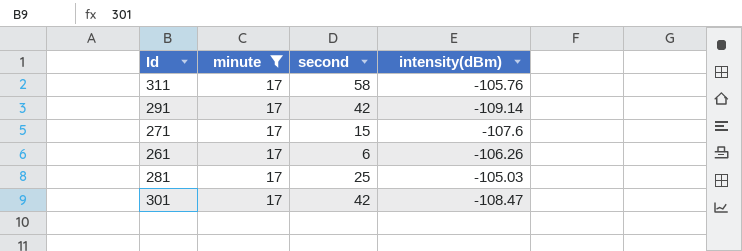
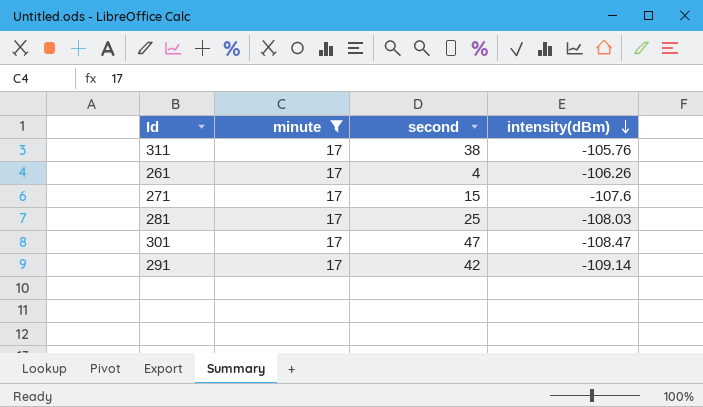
row order: none -> intensity(dBm) descending
311 | second: 58 -> 38
261 | second: 6 -> 4
281 | intensity(dBm): -105.03 -> -108.03
301 | second: 42 -> 47

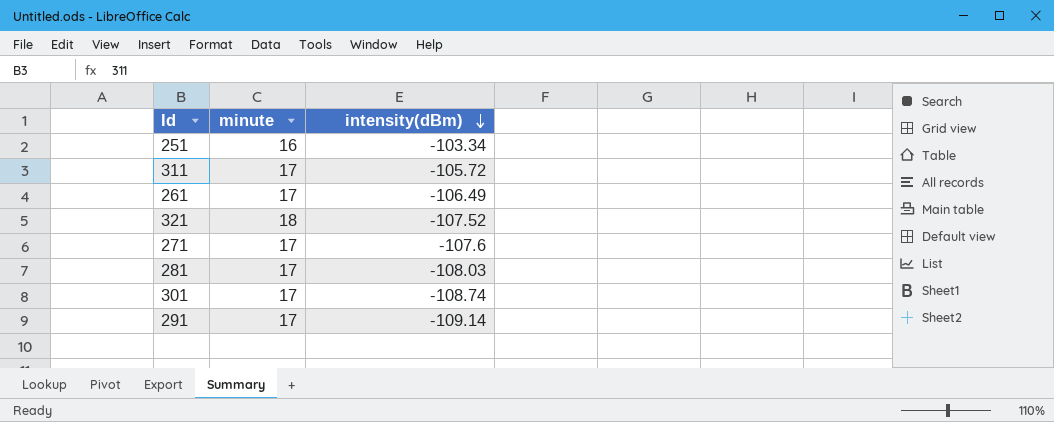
filter: minute = 17 -> none
column second | position: 3 -> none
311 | intensity(dBm): -105.76 -> -105.72
261 | intensity(dBm): -106.26 -> -106.49
301 | intensity(dBm): -108.47 -> -108.74

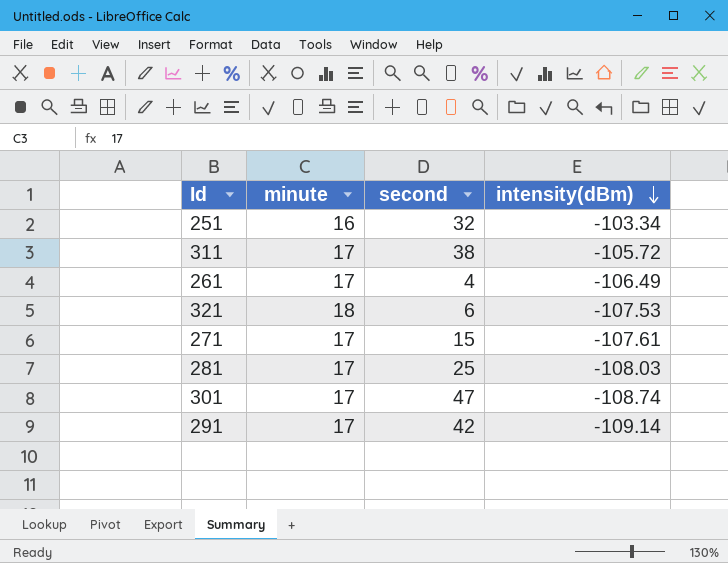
column second | position: none -> 3
321 | intensity(dBm): -107.52 -> -107.53
271 | intensity(dBm): -107.6 -> -107.61

